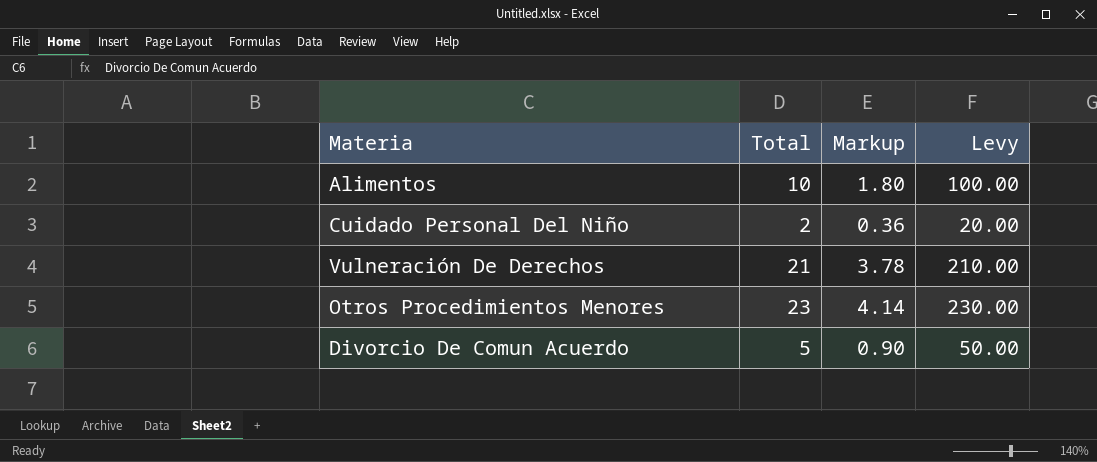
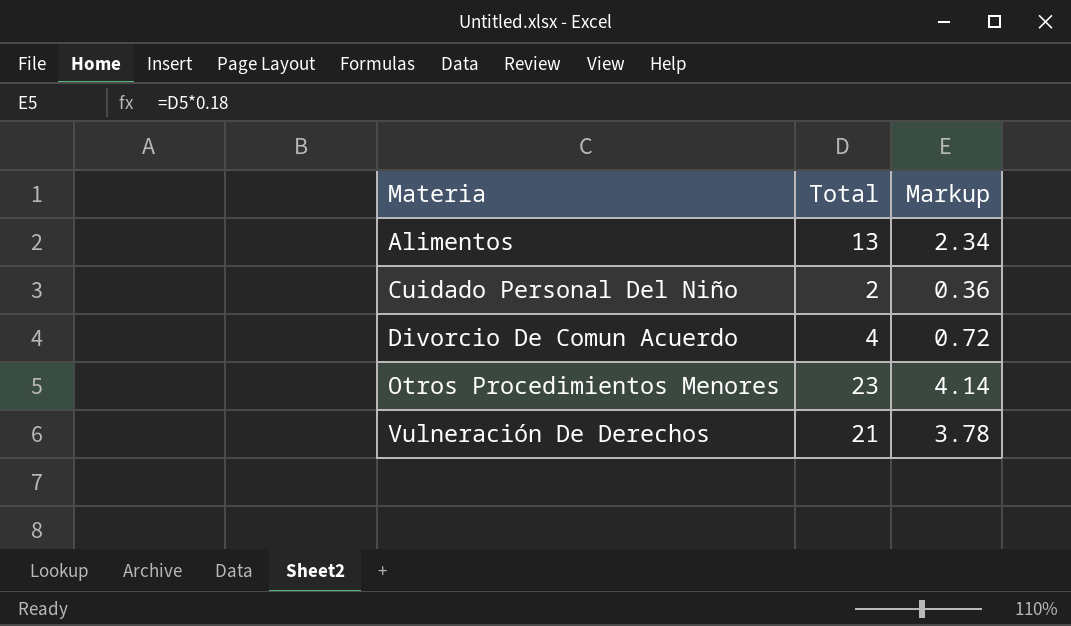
row order: none -> Materia ascending
column Levy | formula: [Total] * 10 -> none
Alimentos | Total: 10 -> 13
Alimentos | Markup: 1.80 -> 2.34
Divorcio De Comun Acuerdo | Total: 5 -> 4
Divorcio De Comun Acuerdo | Markup: 0.90 -> 0.72

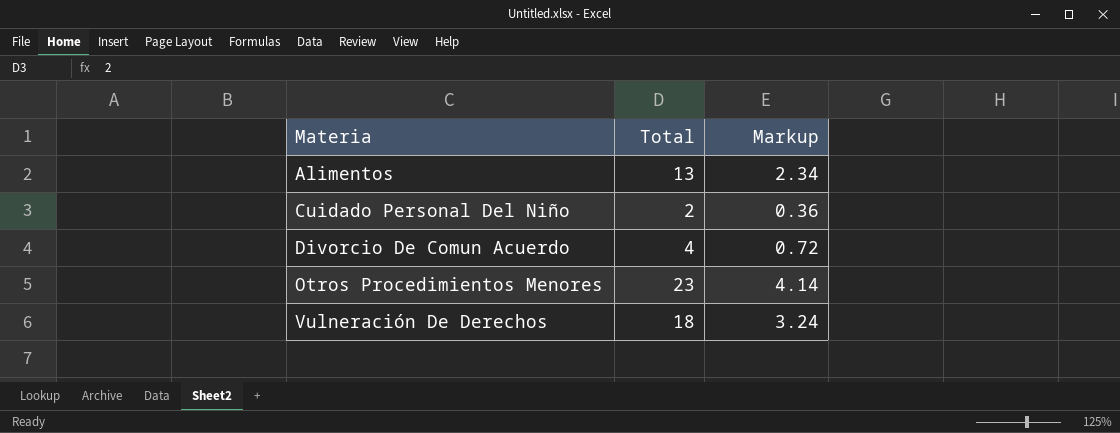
Vulneración De Derechos | Total: 21 -> 18
Vulneración De Derechos | Markup: 3.78 -> 3.24

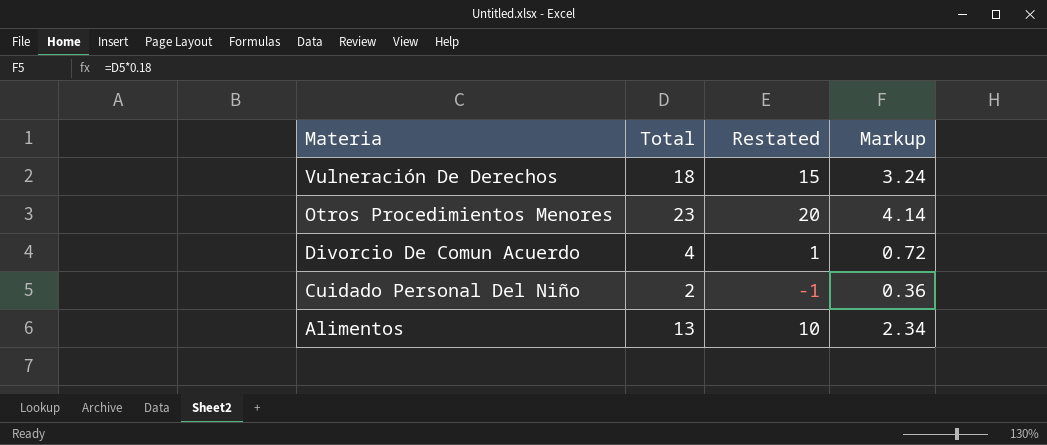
row order: Materia ascending -> Materia descending
column Restated | formula: none -> [Total] - 3

